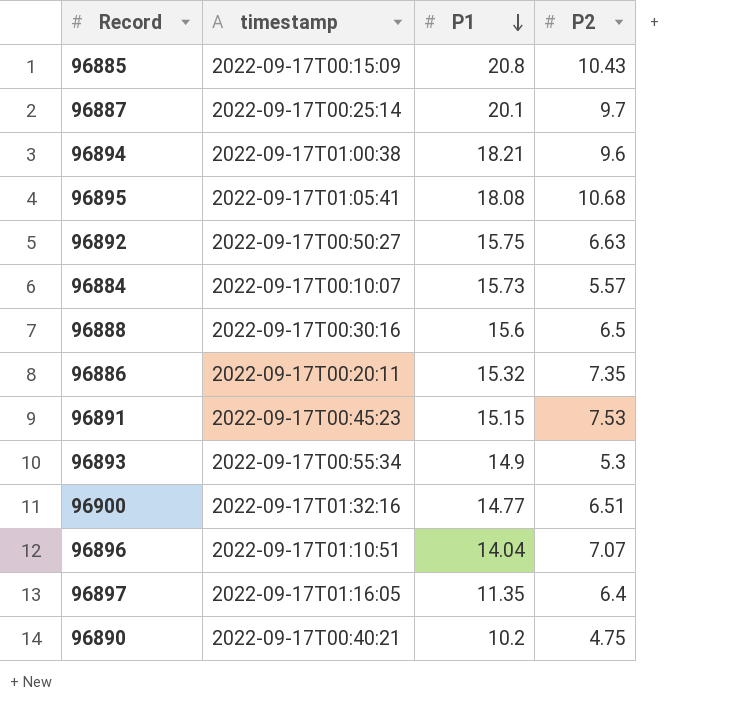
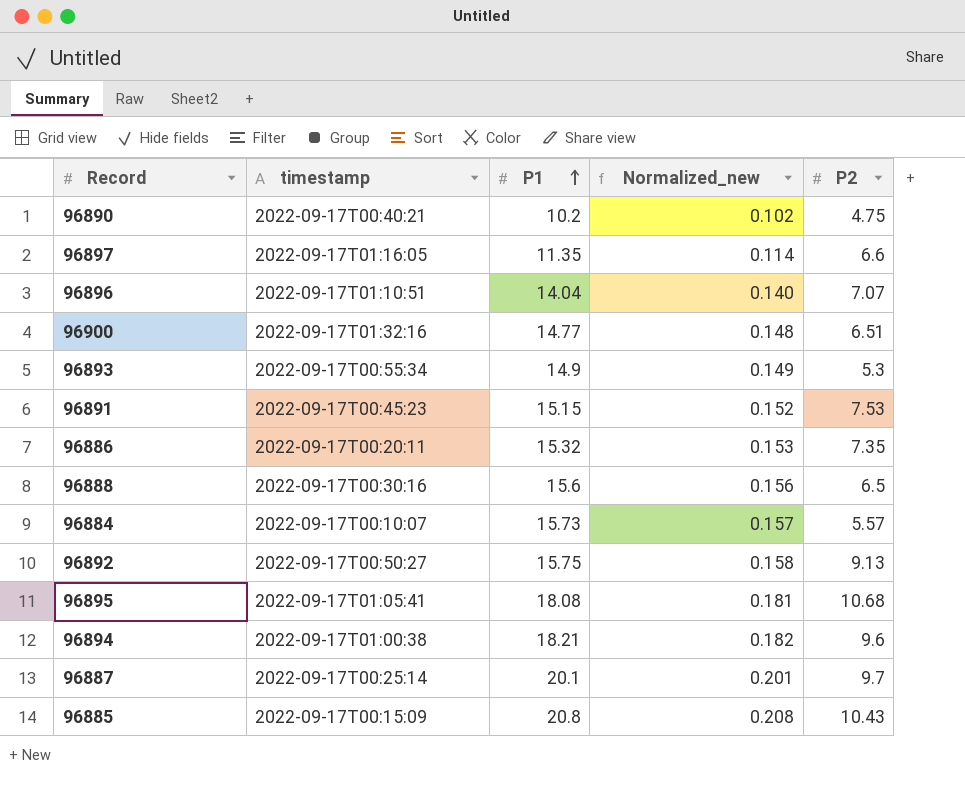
row order: P1 descending -> P1 ascending
column Normalized_new | formula: none -> [P1] * 0.01
96897 | P2: 6.4 -> 6.6
96892 | P2: 6.63 -> 9.13

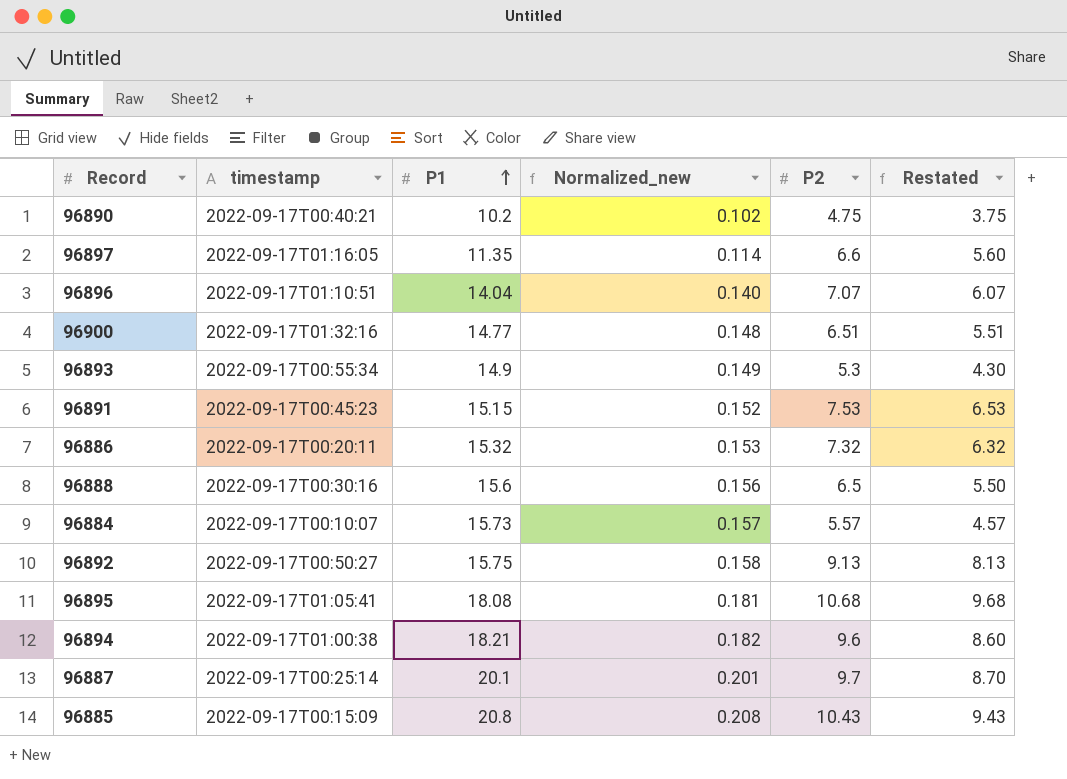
column Restated | formula: none -> [P2] - 1
96886 | P2: 7.35 -> 7.32

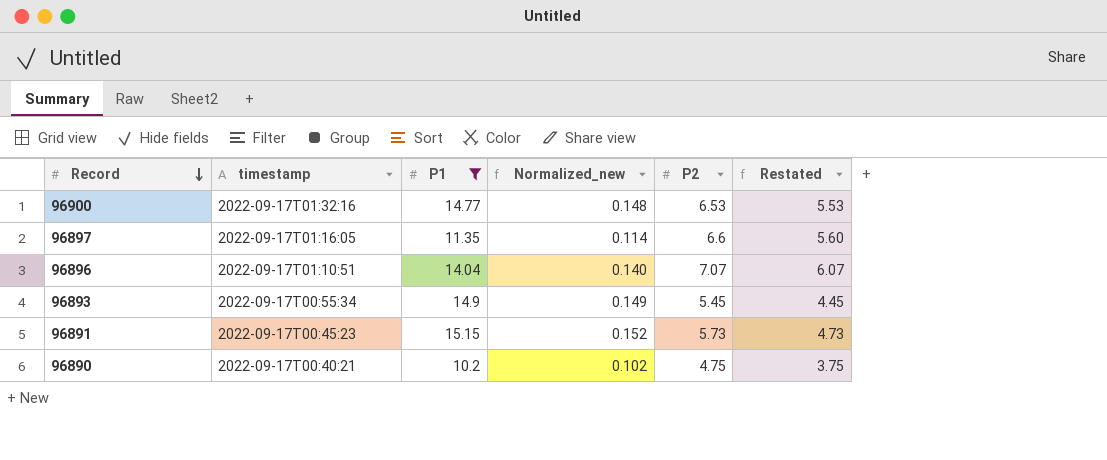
filter: none -> P1 <= 15.15
row order: P1 ascending -> Record descending
96900 | P2: 6.51 -> 6.53
96900 | Restated: 5.51 -> 5.53
96893 | P2: 5.3 -> 5.45
96893 | Restated: 4.30 -> 4.45
96891 | P2: 7.53 -> 5.73
96891 | Restated: 6.53 -> 4.73

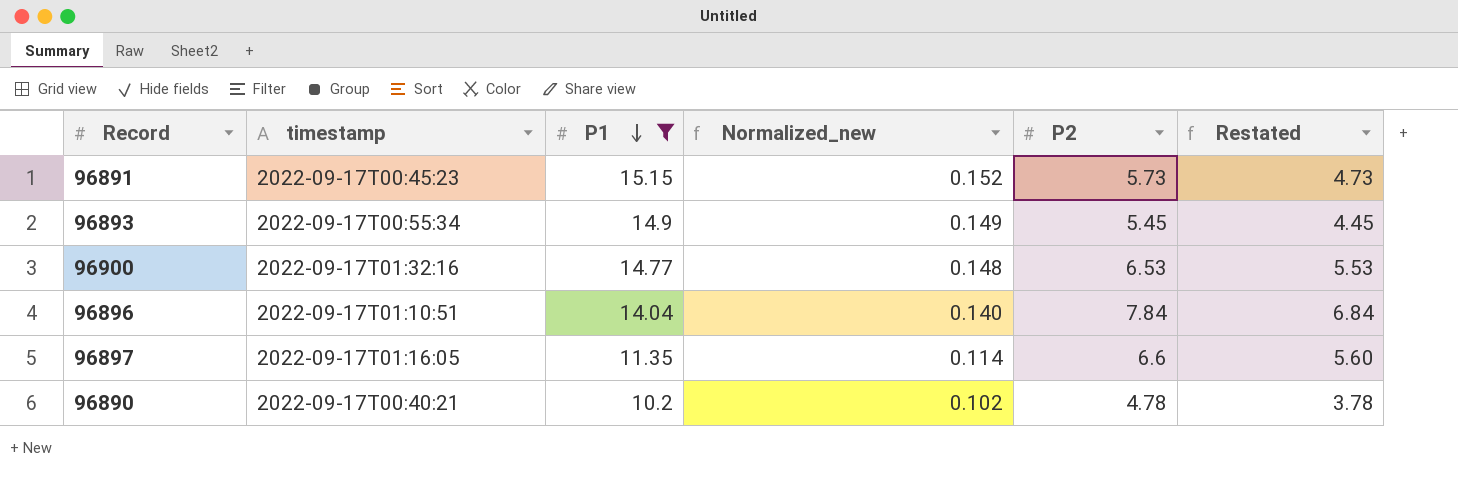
row order: Record descending -> P1 descending
96896 | P2: 7.07 -> 7.84
96896 | Restated: 6.07 -> 6.84
96890 | P2: 4.75 -> 4.78
96890 | Restated: 3.75 -> 3.78

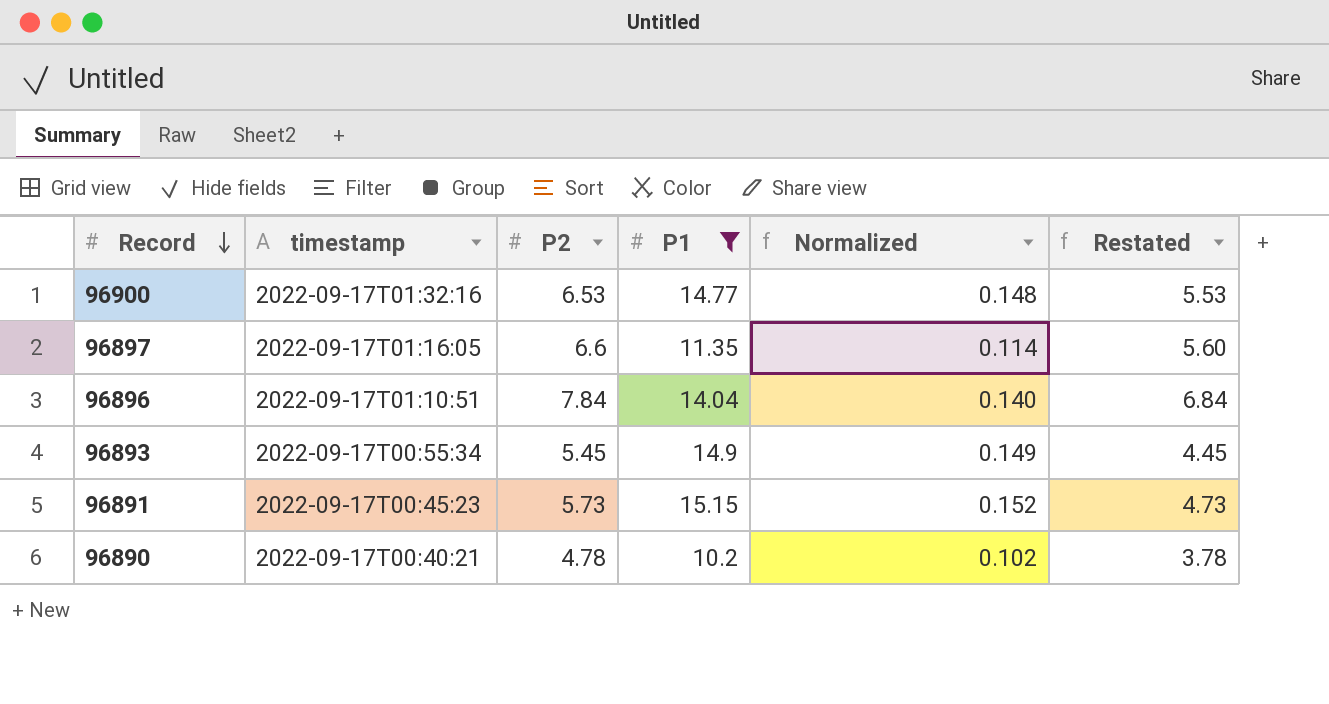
row order: P1 descending -> Record descending
column P2 | position: 5 -> 3
column name: Normalized_new -> Normalized

